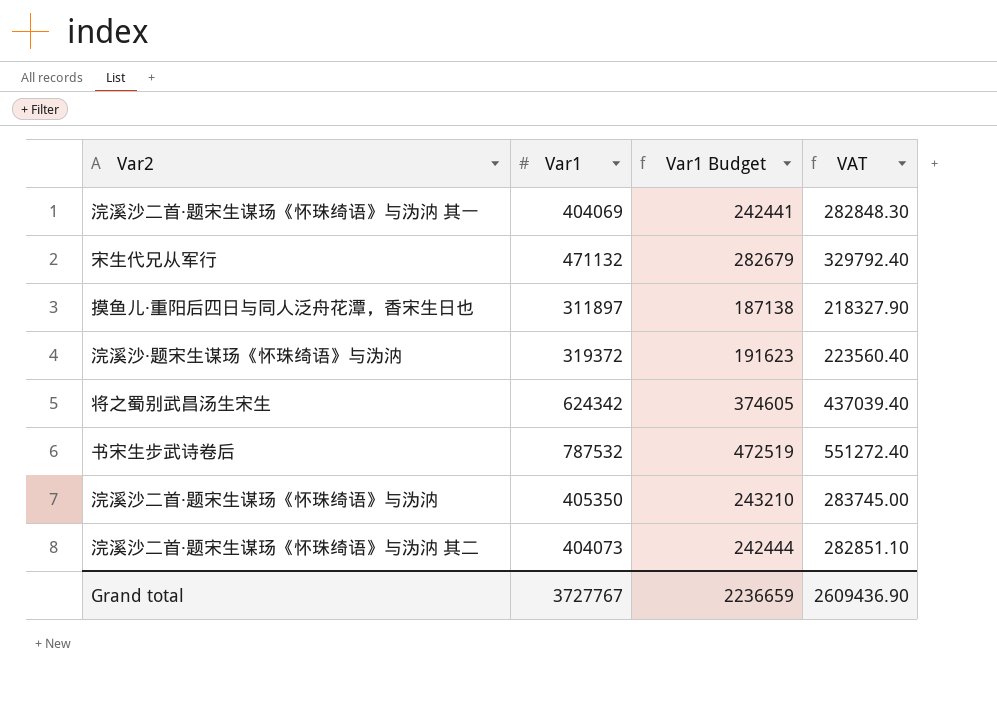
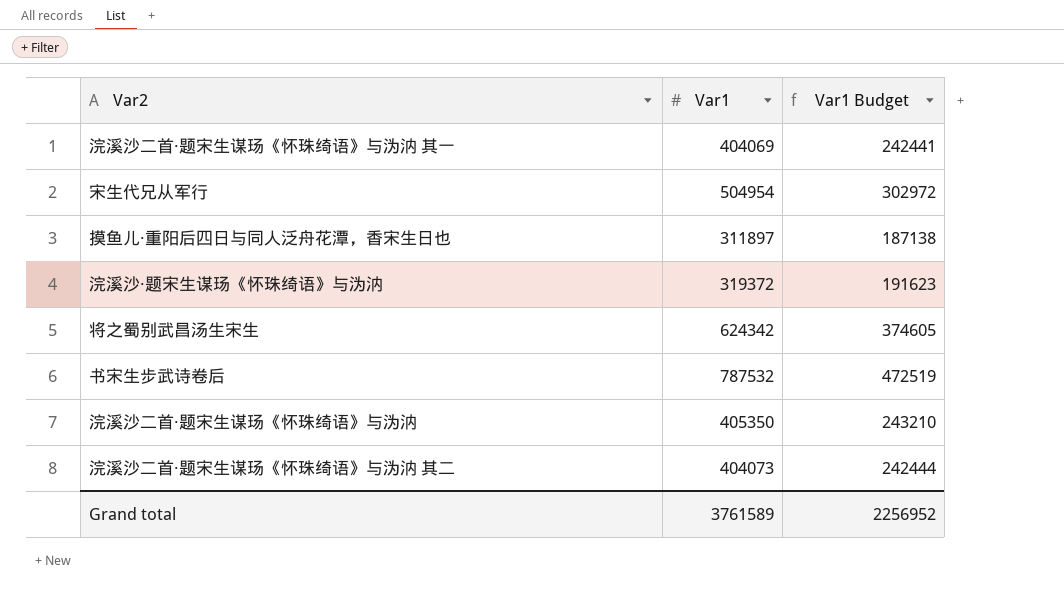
column VAT | formula: [Var1] * 0.7 -> none
宋生代兄从军行 | Var1: 471132 -> 504954
宋生代兄从军行 | Var1 Budget: 282679 -> 302972
Grand total | Var1: 3727767 -> 3761589
Grand total | Var1 Budget: 2236659 -> 2256952

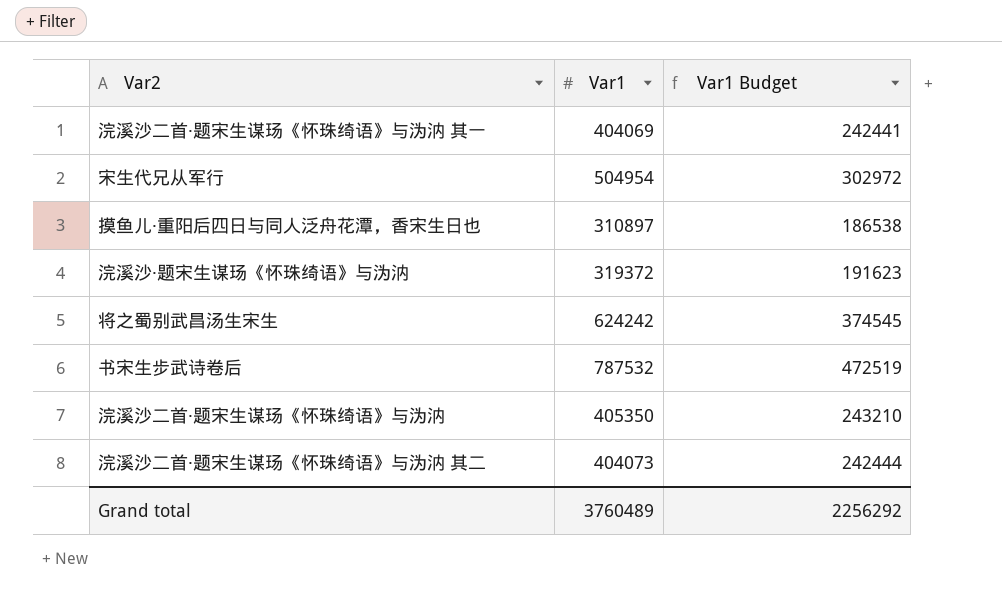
摸鱼儿·重阳后四日与同人泛舟花潭，香宋生日也 | Var1: 311897 -> 310897
摸鱼儿·重阳后四日与同人泛舟花潭，香宋生日也 | Var1 Budget: 187138 -> 186538
将之蜀别武昌汤生宋生 | Var1: 624342 -> 624242
将之蜀别武昌汤生宋生 | Var1 Budget: 374605 -> 374545
Grand total | Var1: 3761589 -> 3760489
Grand total | Var1 Budget: 2256952 -> 2256292

